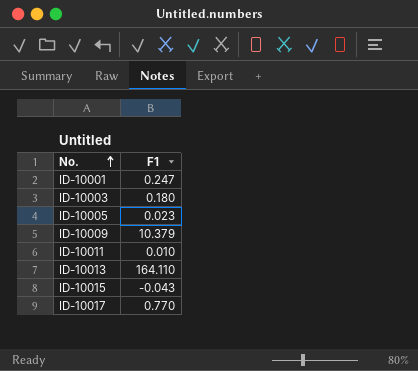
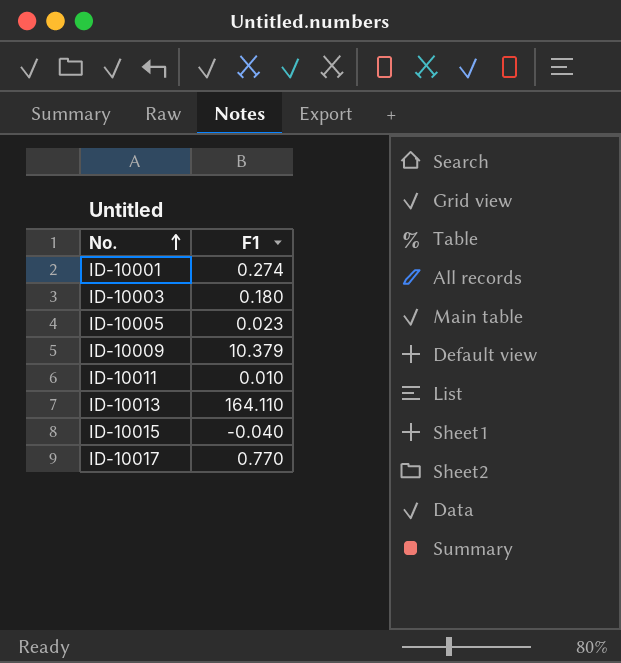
ID-10001 | F1: 0.247 -> 0.274
ID-10015 | F1: -0.043 -> -0.040

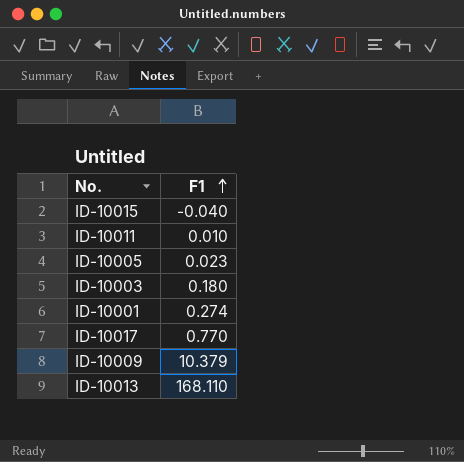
row order: No. ascending -> F1 ascending
ID-10013 | F1: 164.110 -> 168.110

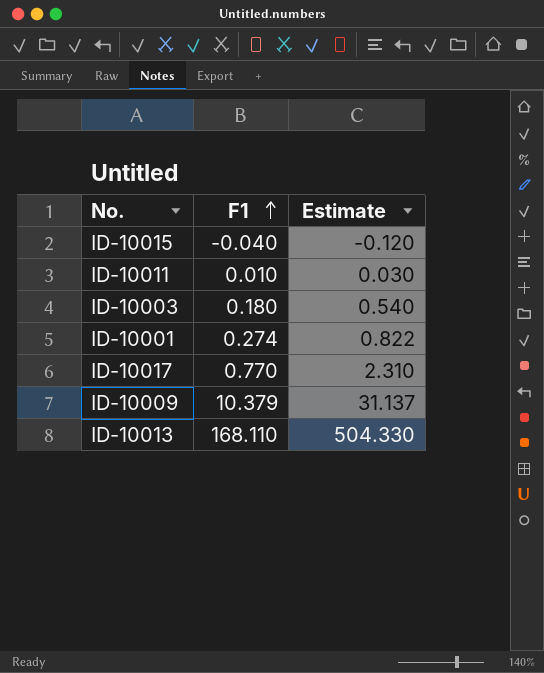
column Estimate | formula: none -> [F1] * 3
row ID-10005: 0.023 -> none

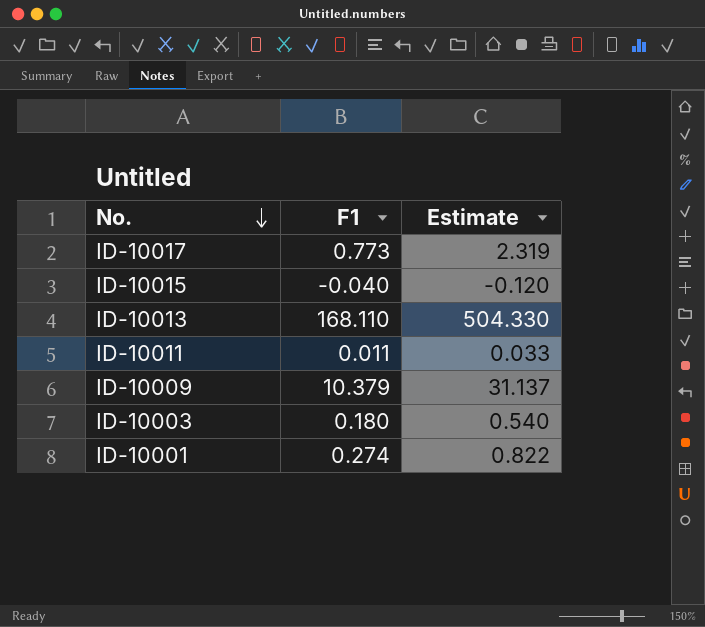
row order: F1 ascending -> No. descending
ID-10017 | F1: 0.770 -> 0.773
ID-10017 | Estimate: 2.310 -> 2.319
ID-10011 | F1: 0.010 -> 0.011
ID-10011 | Estimate: 0.030 -> 0.033

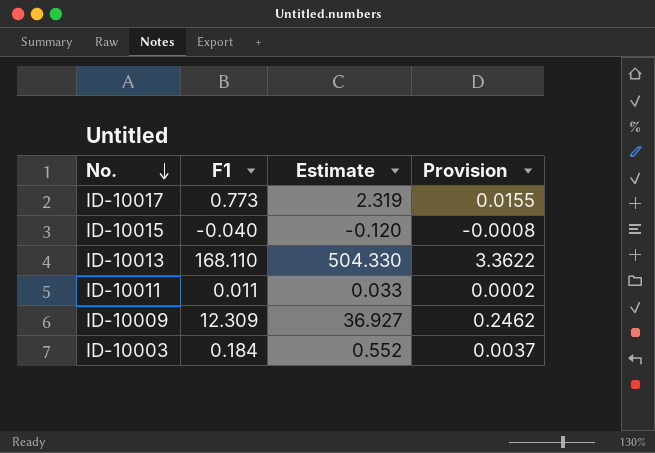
column Provision | formula: none -> [F1] * 0.02
row ID-10001: 0.274 | 0.822 -> none
ID-10009 | F1: 10.379 -> 12.309
ID-10009 | Estimate: 31.137 -> 36.927
ID-10003 | F1: 0.180 -> 0.184
ID-10003 | Estimate: 0.540 -> 0.552

